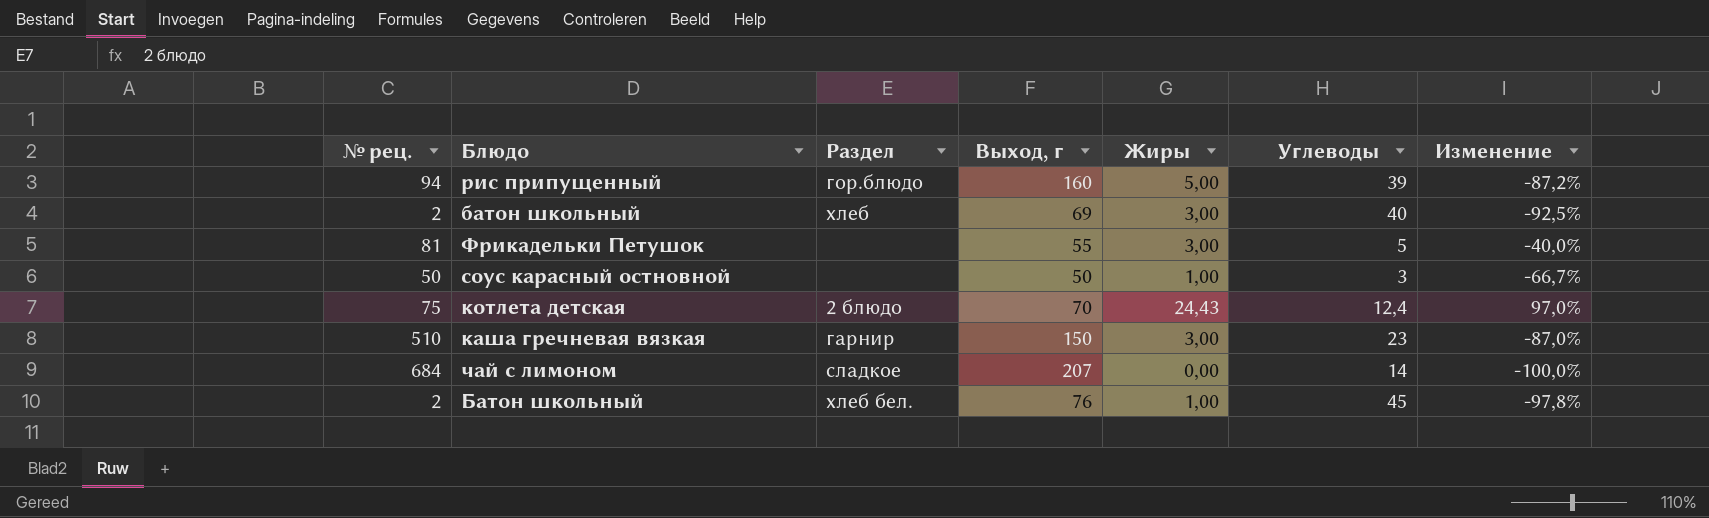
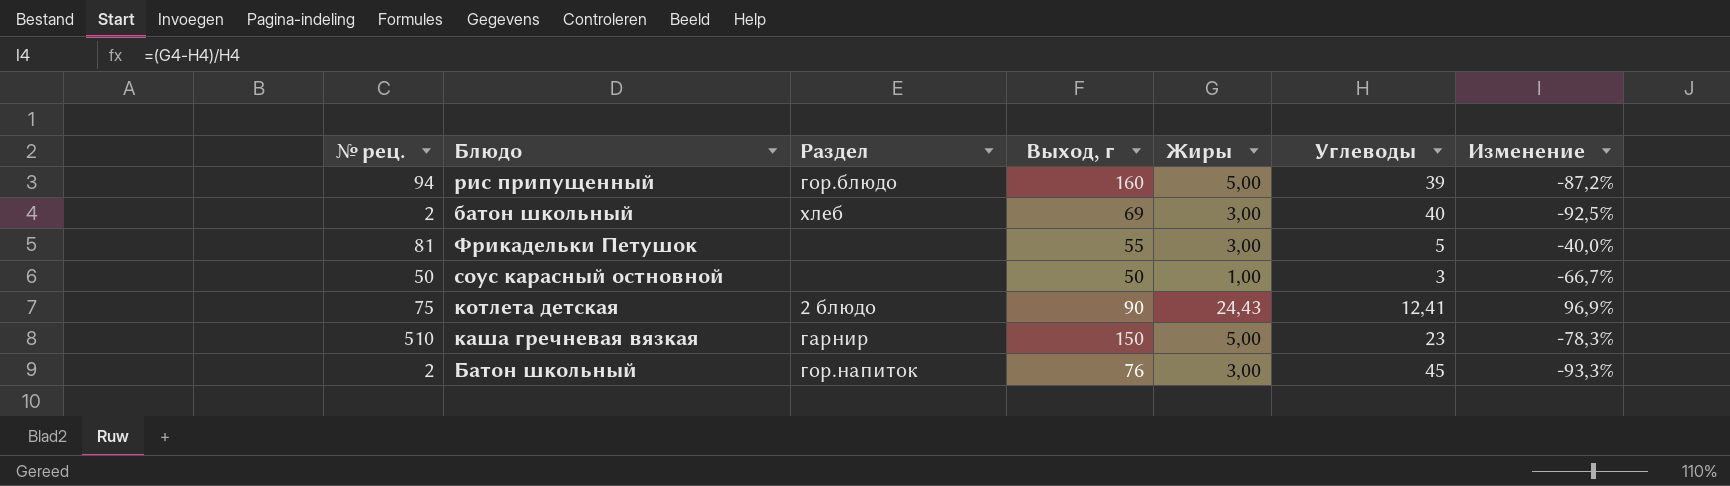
row чай с лимоном: 684 | сладкое | 207 | 0,00 | 14 | -100,0% -> none
котлета детская | Выход, г: 70 -> 90
котлета детская | Углеводы: 12,4 -> 12,41
котлета детская | Изменение: 97,0% -> 96,9%
каша гречневая вязкая | Жиры: 3,00 -> 5,00
каша гречневая вязкая | Изменение: -87,0% -> -78,3%
Батон школьный | Раздел: хлеб бел. -> гор.напиток
Батон школьный | Жиры: 1,00 -> 3,00
Батон школьный | Изменение: -97,8% -> -93,3%

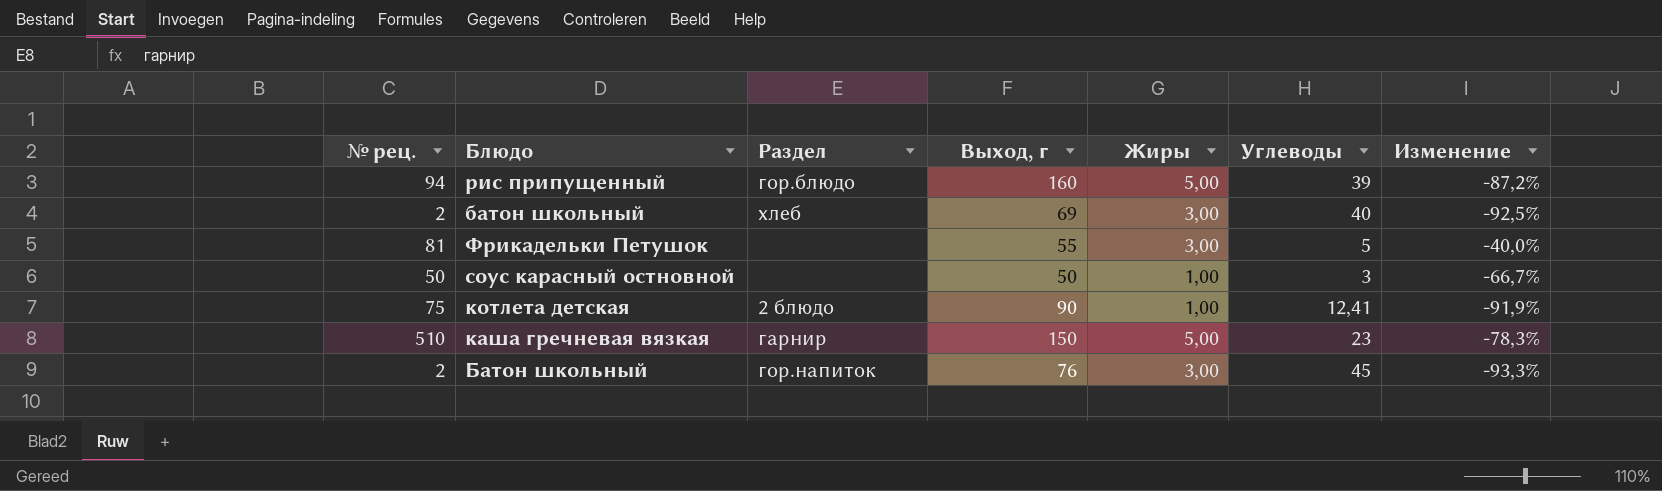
котлета детская | Жиры: 24,43 -> 1,00
котлета детская | Изменение: 96,9% -> -91,9%

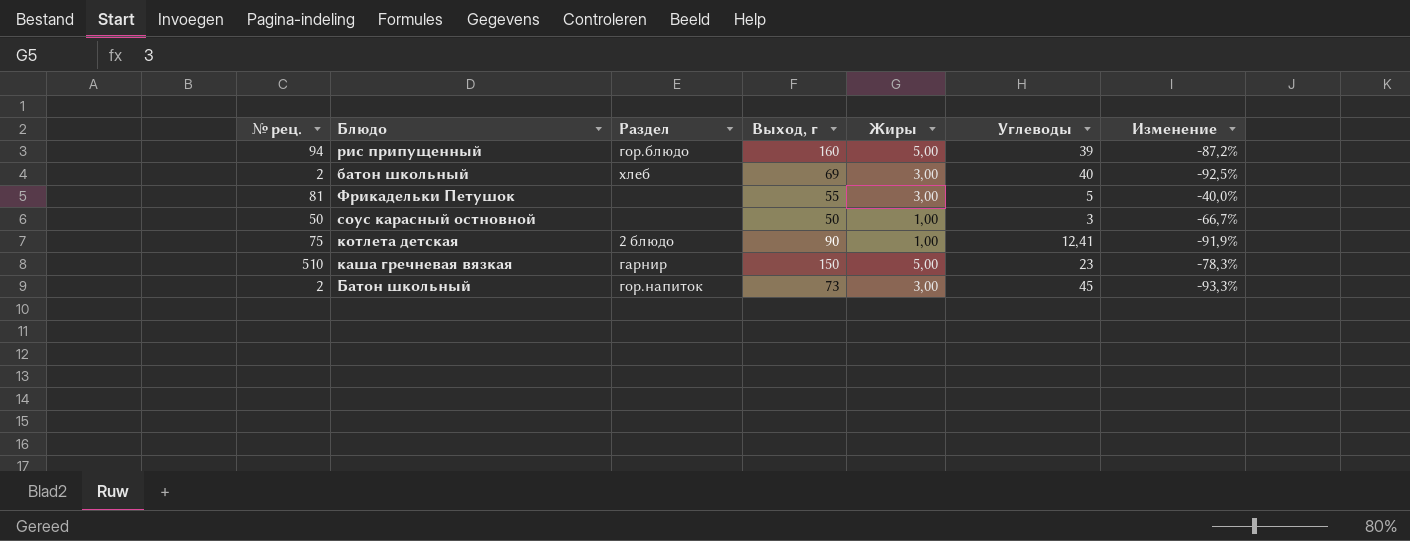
Батон школьный | Выход, г: 76 -> 73

